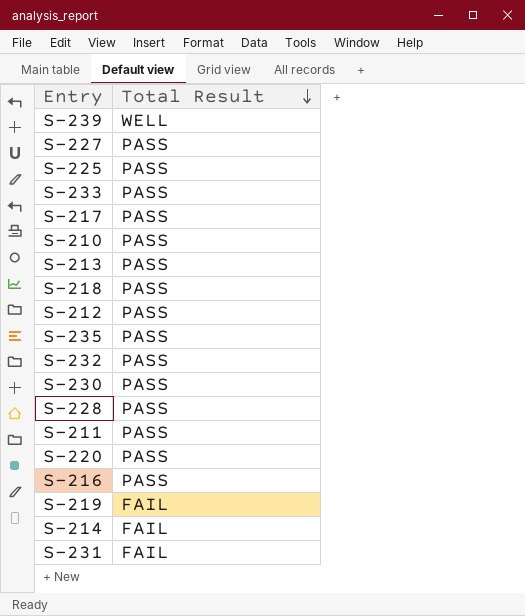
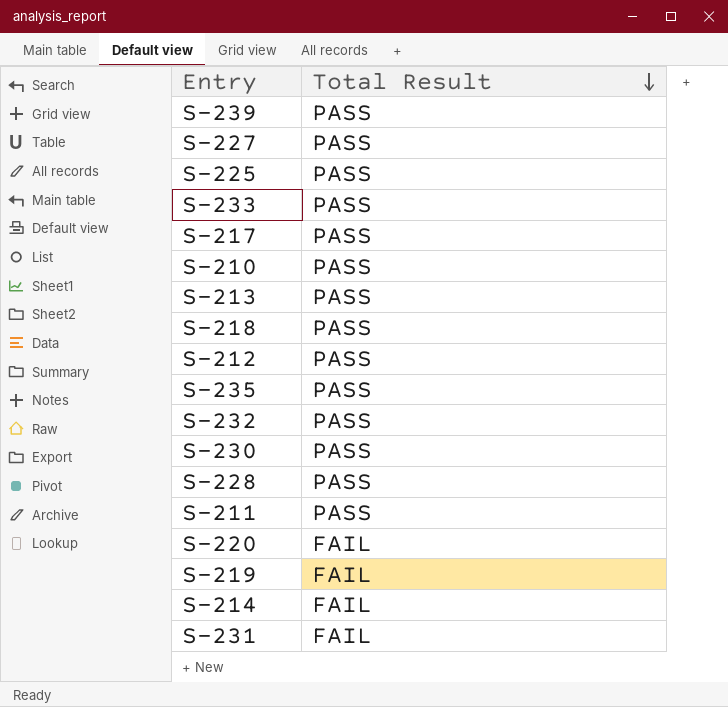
row S-216: PASS -> none
S-239 | Total Result: WELL -> PASS
S-220 | Total Result: PASS -> FAIL

